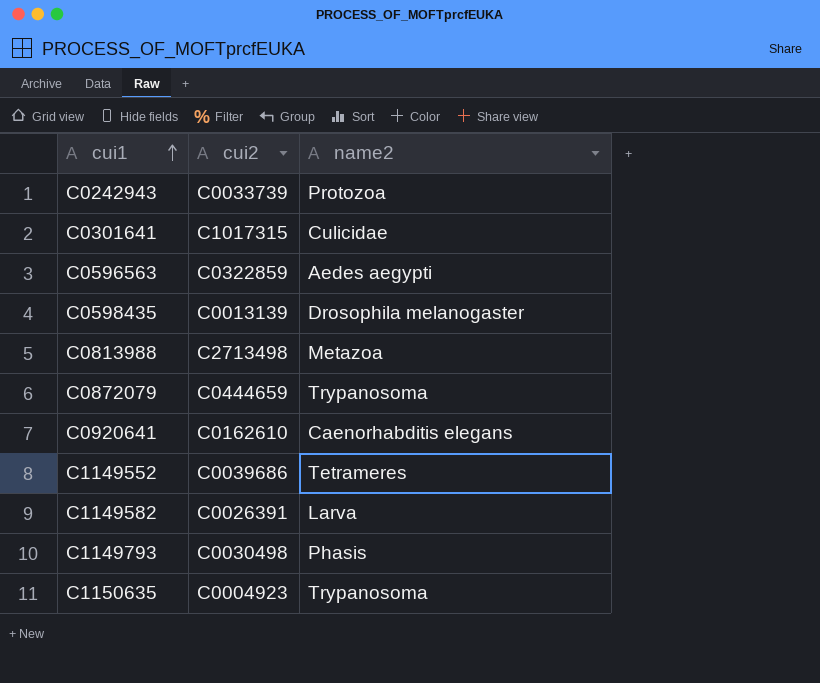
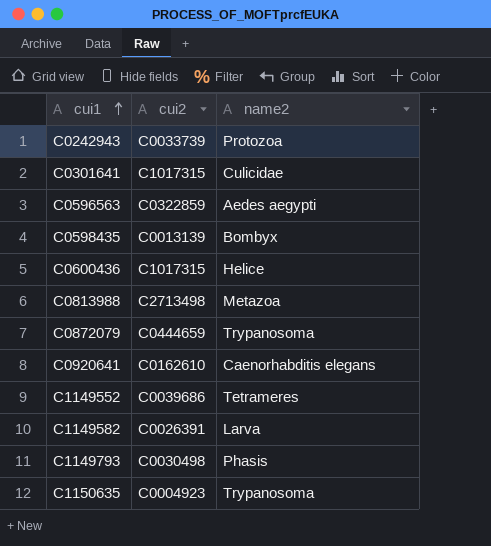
C0598435 | name2: Drosophila melanogaster -> Bombyx
row C0600436: none -> C1017315 | Helice

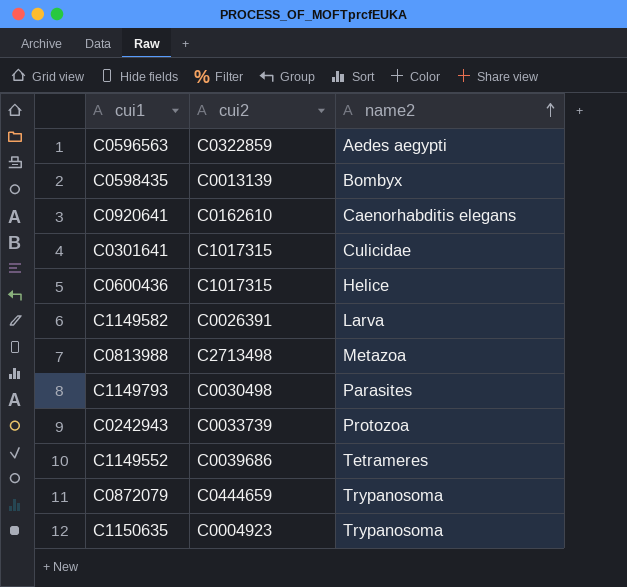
row order: cui1 ascending -> name2 ascending
C1149793 | name2: Phasis -> Parasites

